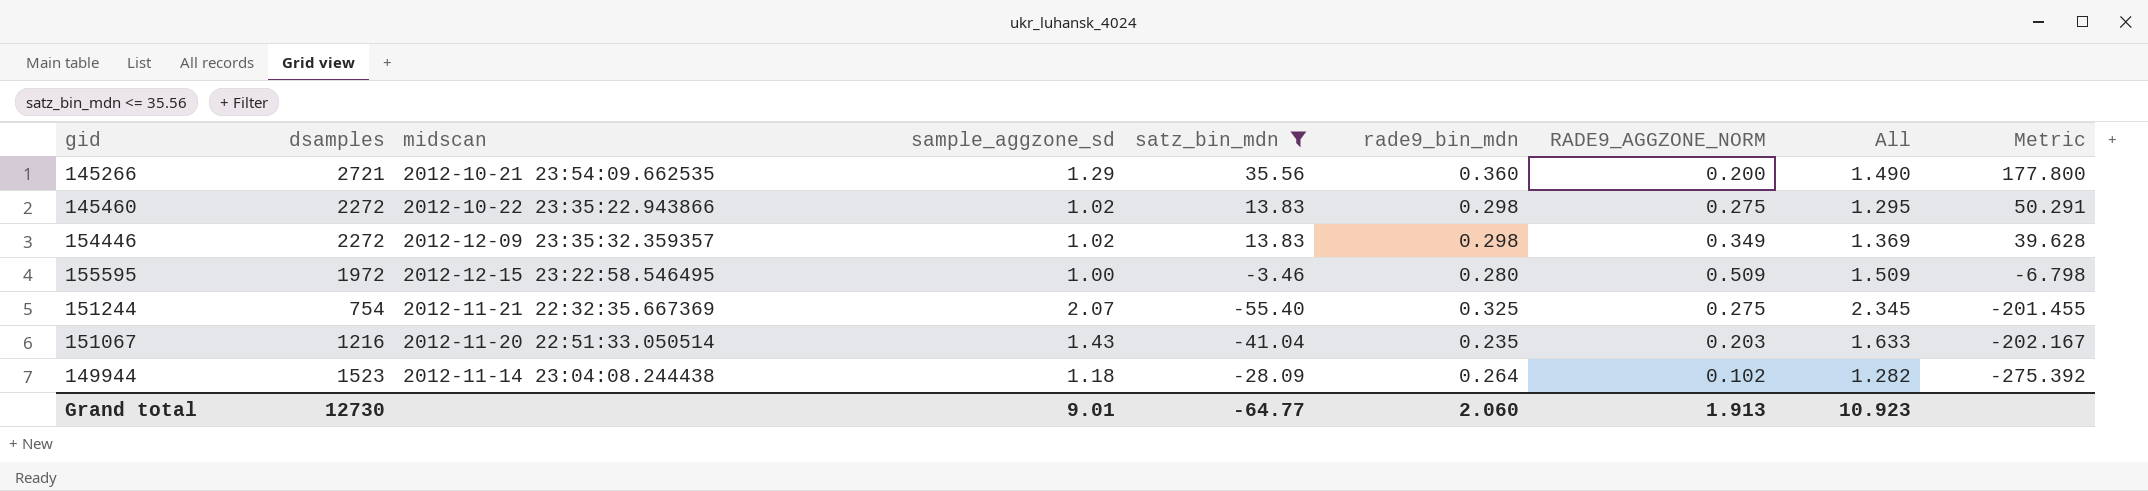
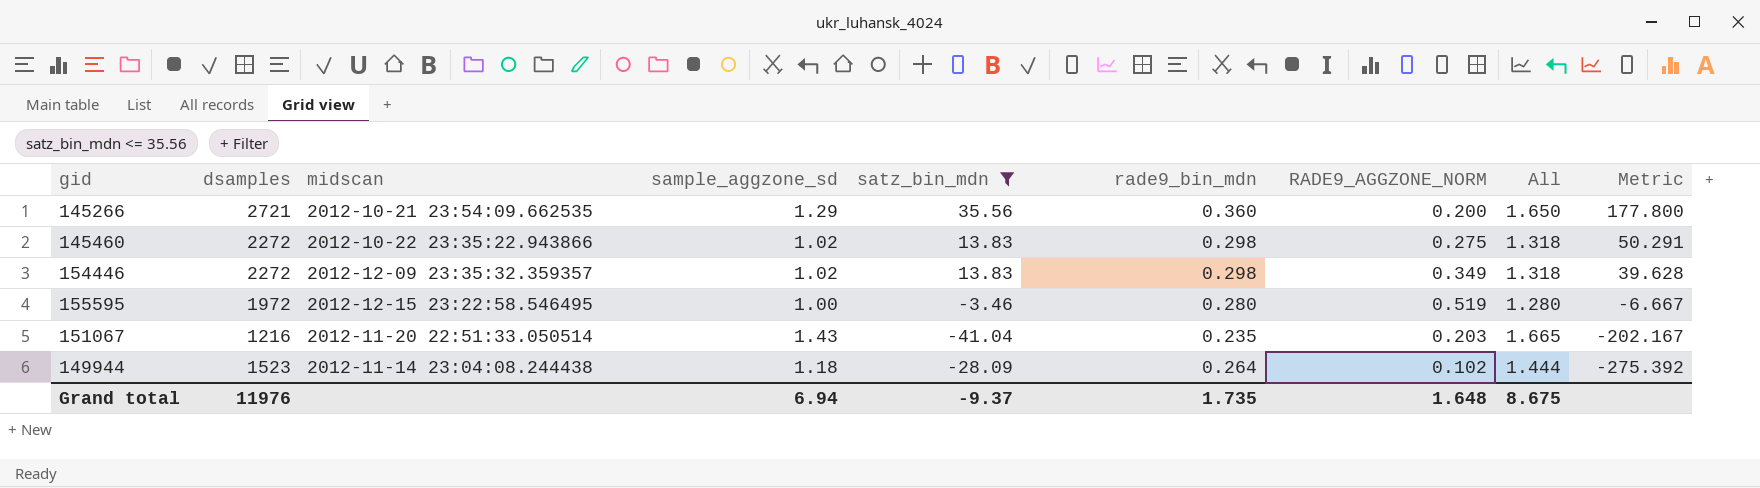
column All | formula: [sample_aggzone_sd] + [RADE9_AGGZONE_NORM] -> [sample_aggzone_sd] + [rade9_bin_mdn]
row 151244: 754 | 2012-11-21 22:32:35.667369 | 2.07 | -55.40 | 0.325 | 0.275 | 2.345 | -201.455 -> none
155595 | RADE9_AGGZONE_NORM: 0.509 -> 0.519
155595 | Metric: -6.798 -> -6.667
Grand total | dsamples: 12730 -> 11976
Grand total | sample_aggzone_sd: 9.01 -> 6.94
Grand total | satz_bin_mdn: -64.77 -> -9.37
Grand total | rade9_bin_mdn: 2.060 -> 1.735
Grand total | RADE9_AGGZONE_NORM: 1.913 -> 1.648
Grand total | All: 10.923 -> 8.675

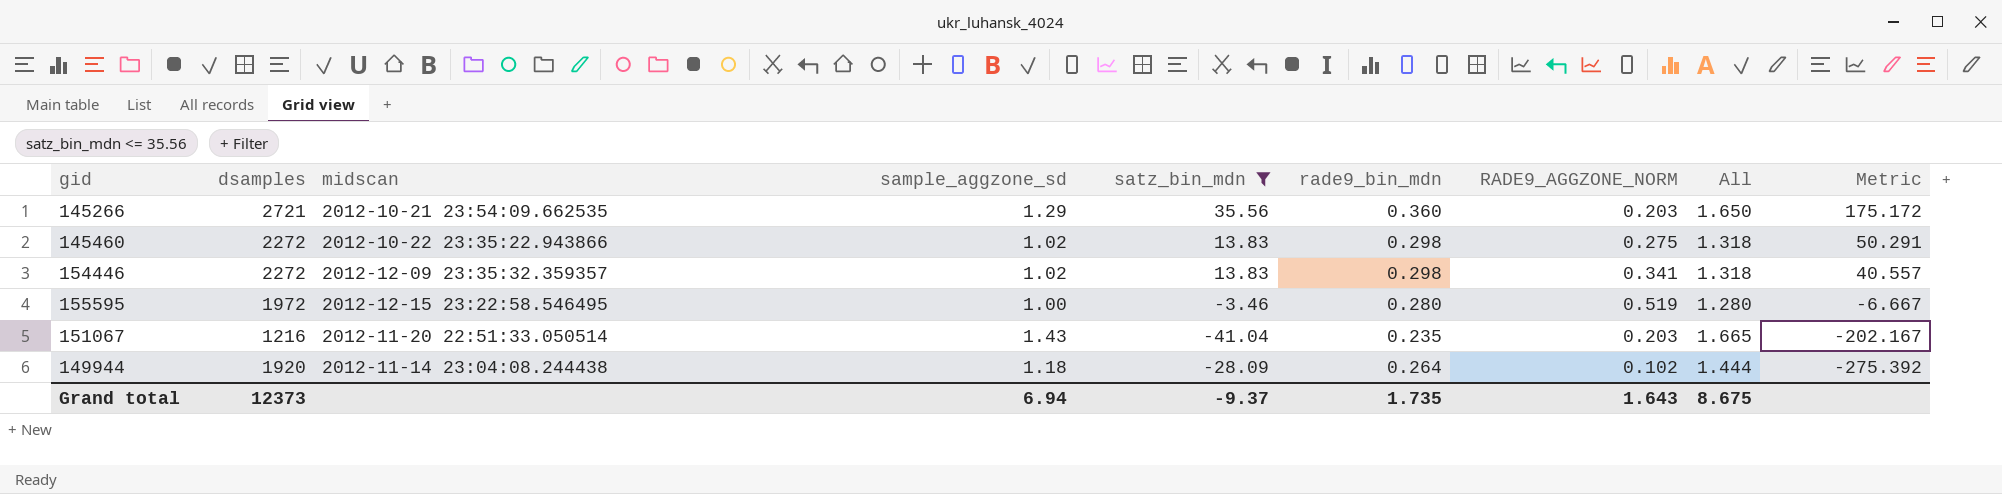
145266 | RADE9_AGGZONE_NORM: 0.200 -> 0.203
145266 | Metric: 177.800 -> 175.172
154446 | RADE9_AGGZONE_NORM: 0.349 -> 0.341
154446 | Metric: 39.628 -> 40.557
149944 | dsamples: 1523 -> 1920
Grand total | dsamples: 11976 -> 12373
Grand total | RADE9_AGGZONE_NORM: 1.648 -> 1.643

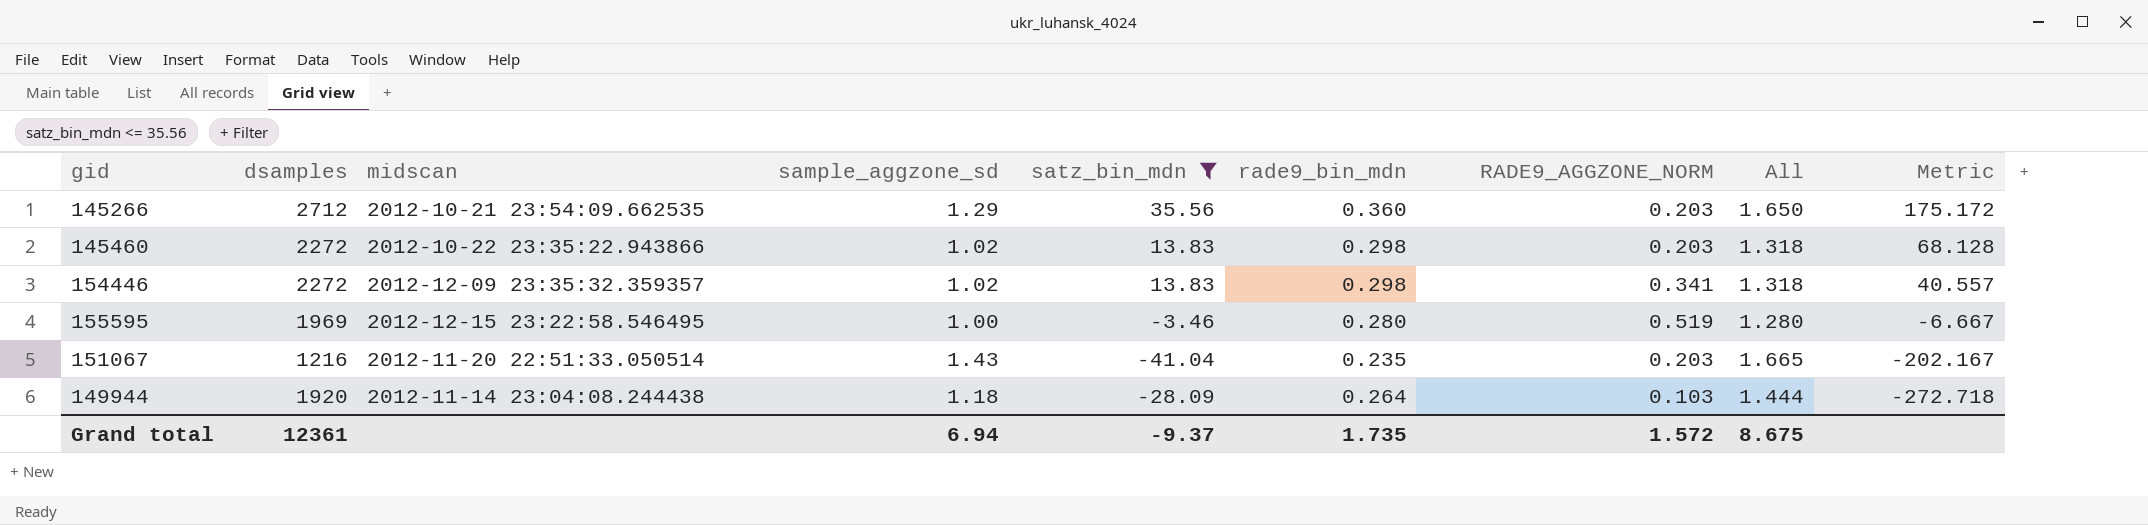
145266 | dsamples: 2721 -> 2712
145460 | RADE9_AGGZONE_NORM: 0.275 -> 0.203
145460 | Metric: 50.291 -> 68.128
155595 | dsamples: 1972 -> 1969
149944 | RADE9_AGGZONE_NORM: 0.102 -> 0.103
149944 | Metric: -275.392 -> -272.718
Grand total | dsamples: 12373 -> 12361
Grand total | RADE9_AGGZONE_NORM: 1.643 -> 1.572

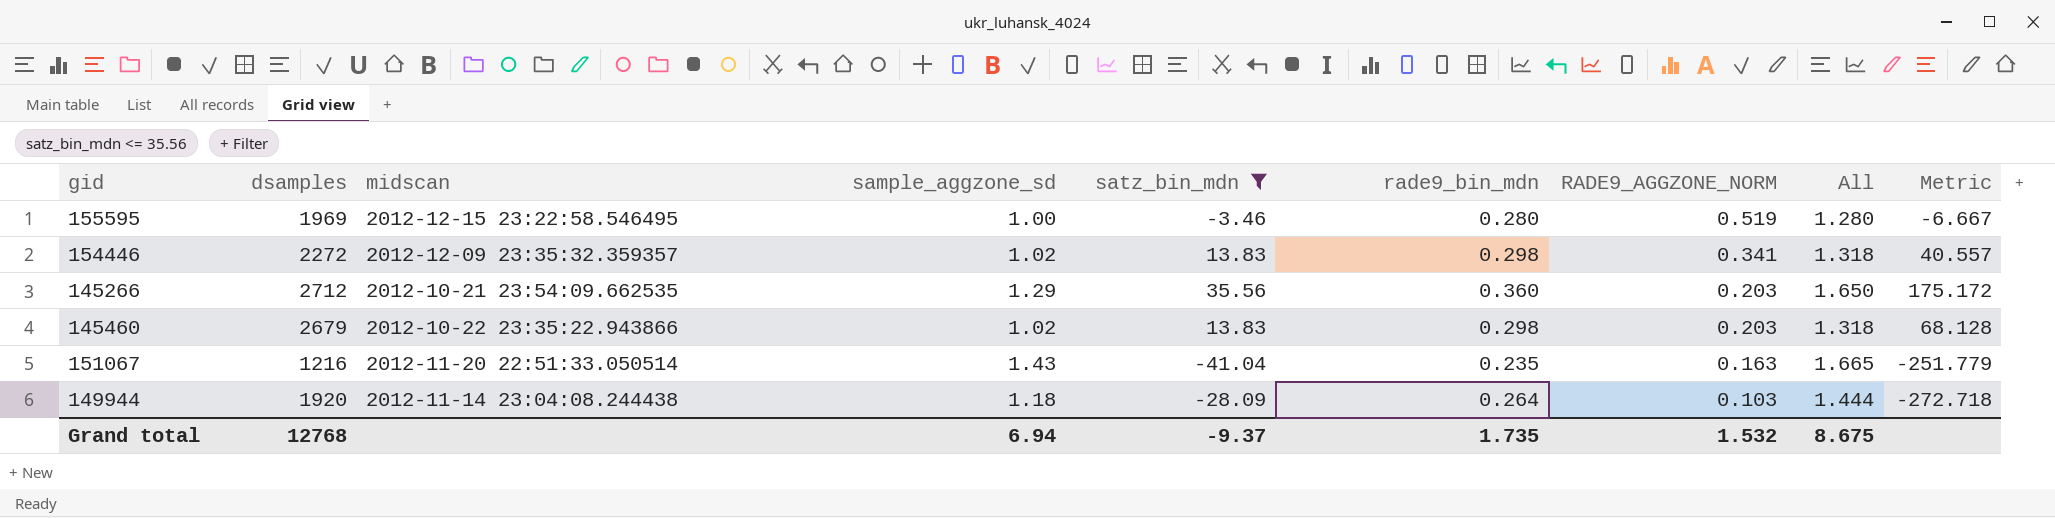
row order: Metric descending -> RADE9_AGGZONE_NORM descending
145460 | dsamples: 2272 -> 2679
151067 | RADE9_AGGZONE_NORM: 0.203 -> 0.163
151067 | Metric: -202.167 -> -251.779
Grand total | dsamples: 12361 -> 12768
Grand total | RADE9_AGGZONE_NORM: 1.572 -> 1.532

